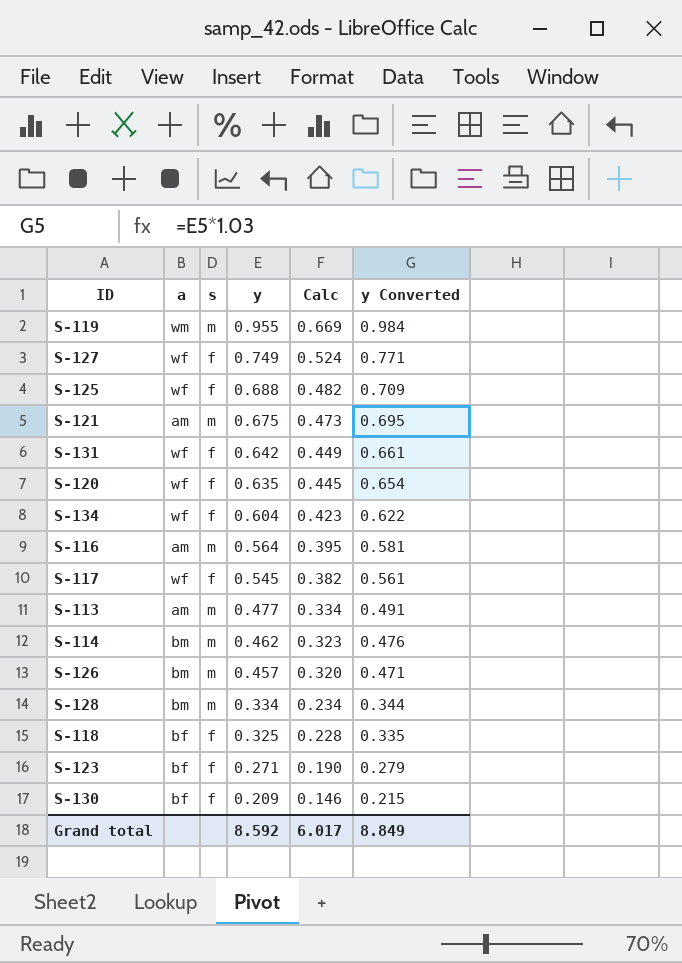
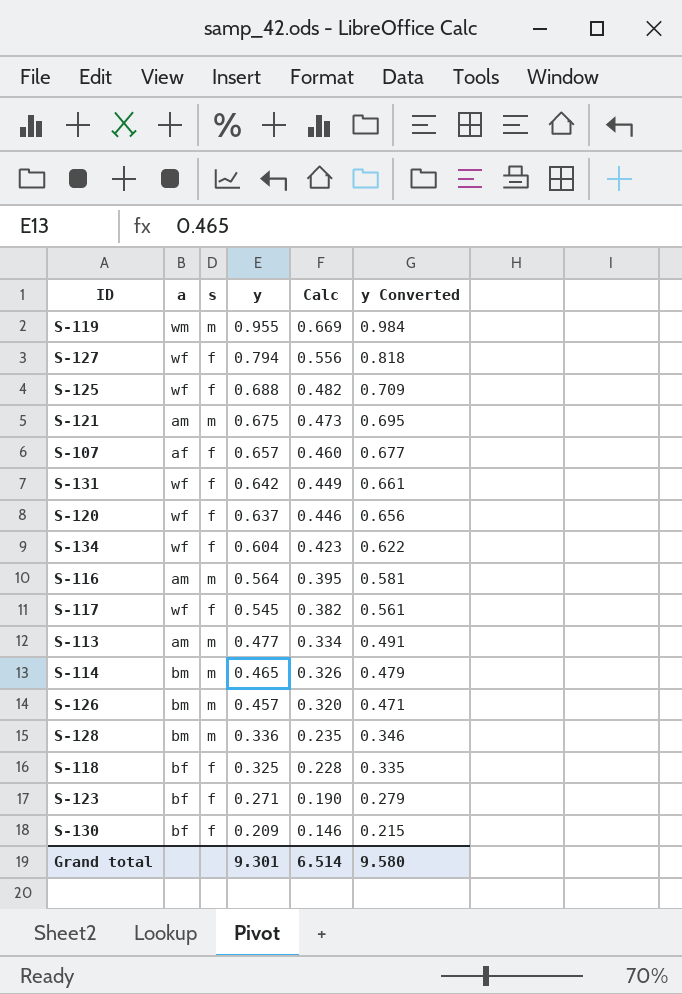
S-127 | y: 0.749 -> 0.794
S-127 | Calc: 0.524 -> 0.556
S-127 | y Converted: 0.771 -> 0.818
row S-107: none -> af | f | 0.657 | 0.460 | 0.677
S-120 | y: 0.635 -> 0.637
S-120 | Calc: 0.445 -> 0.446
S-120 | y Converted: 0.654 -> 0.656
S-114 | y: 0.462 -> 0.465
S-114 | Calc: 0.323 -> 0.326
S-114 | y Converted: 0.476 -> 0.479
S-128 | y: 0.334 -> 0.336
S-128 | Calc: 0.234 -> 0.235
S-128 | y Converted: 0.344 -> 0.346
Grand total | y: 8.592 -> 9.301
Grand total | Calc: 6.017 -> 6.514
Grand total | y Converted: 8.849 -> 9.580

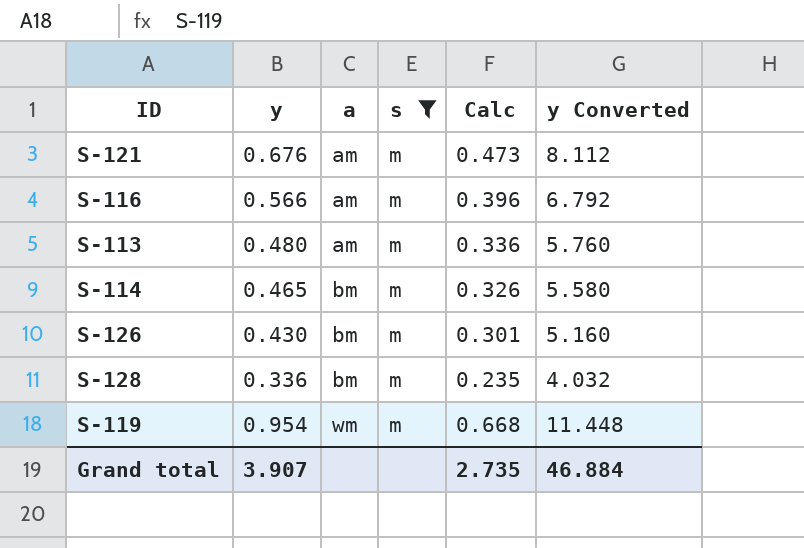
filter: none -> s = m
row order: y descending -> a ascending
column y | position: 4 -> 2
column y Converted | formula: [y] * 1.03 -> [y] * 12
S-121 | y: 0.675 -> 0.676
S-116 | y: 0.564 -> 0.566
S-116 | Calc: 0.395 -> 0.396
S-113 | y: 0.477 -> 0.480
S-113 | Calc: 0.334 -> 0.336
S-126 | y: 0.457 -> 0.430
S-126 | Calc: 0.320 -> 0.301
S-119 | y: 0.955 -> 0.954
S-119 | Calc: 0.669 -> 0.668
Grand total | y: 9.301 -> 3.907
Grand total | Calc: 6.514 -> 2.735
Grand total | y Converted: 9.580 -> 46.884

